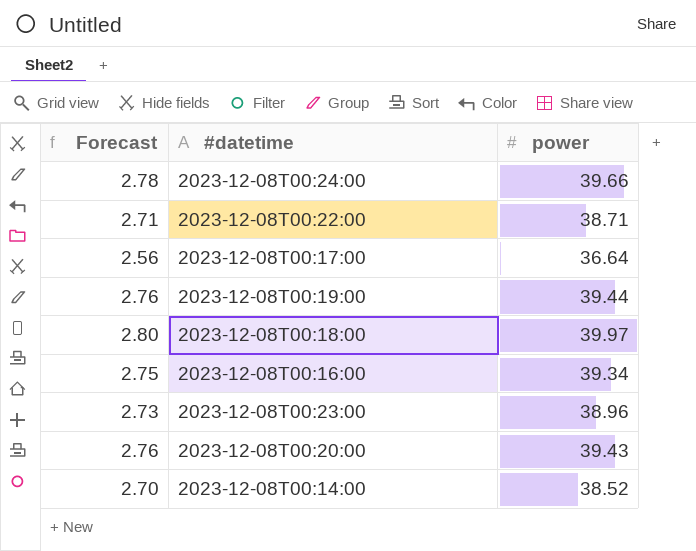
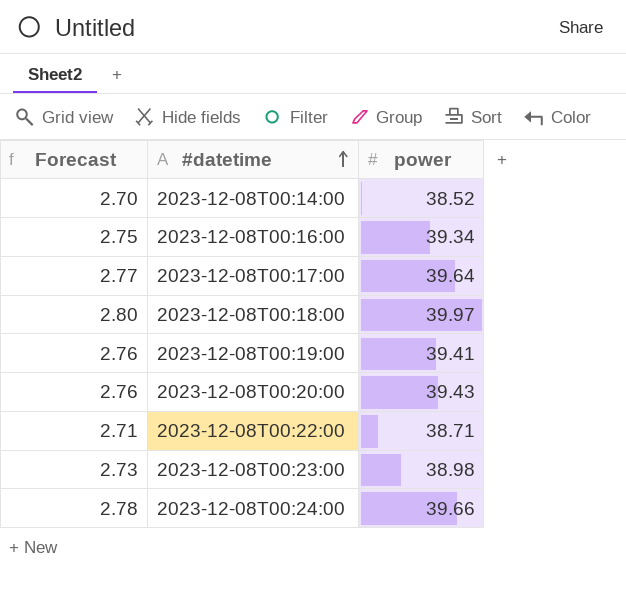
row order: none -> #datetime ascending
2023-12-08T00:17:00 | Forecast: 2.56 -> 2.77
2023-12-08T00:17:00 | power: 36.64 -> 39.64
2023-12-08T00:19:00 | power: 39.44 -> 39.41
2023-12-08T00:23:00 | power: 38.96 -> 38.98

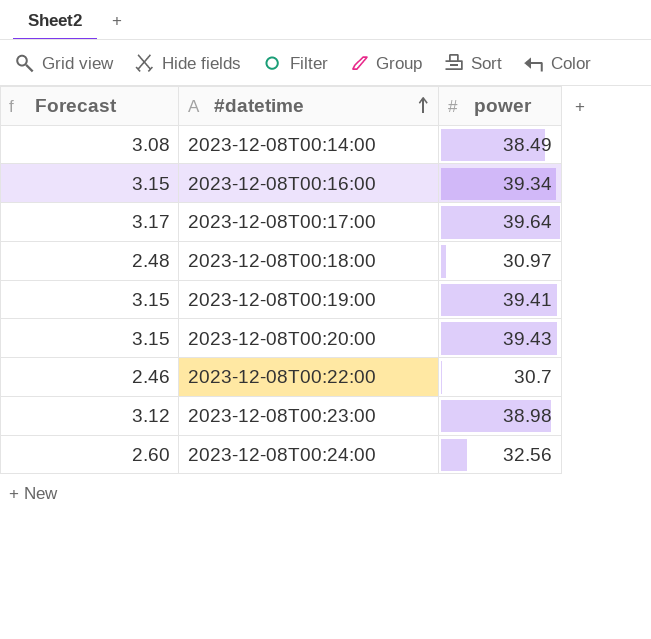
column Forecast | formula: [power] * 0.07 -> [power] * 0.08
2023-12-08T00:14:00 | power: 38.52 -> 38.49
2023-12-08T00:18:00 | power: 39.97 -> 30.97
2023-12-08T00:22:00 | power: 38.71 -> 30.7
2023-12-08T00:24:00 | power: 39.66 -> 32.56

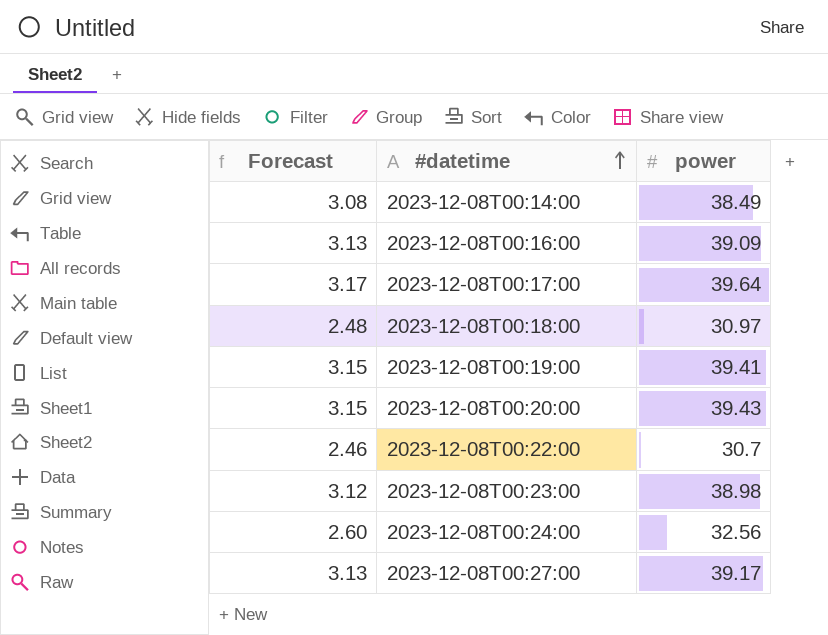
2023-12-08T00:16:00 | Forecast: 3.15 -> 3.13
2023-12-08T00:16:00 | power: 39.34 -> 39.09
row 2023-12-08T00:27:00: none -> 3.13 | 39.17

